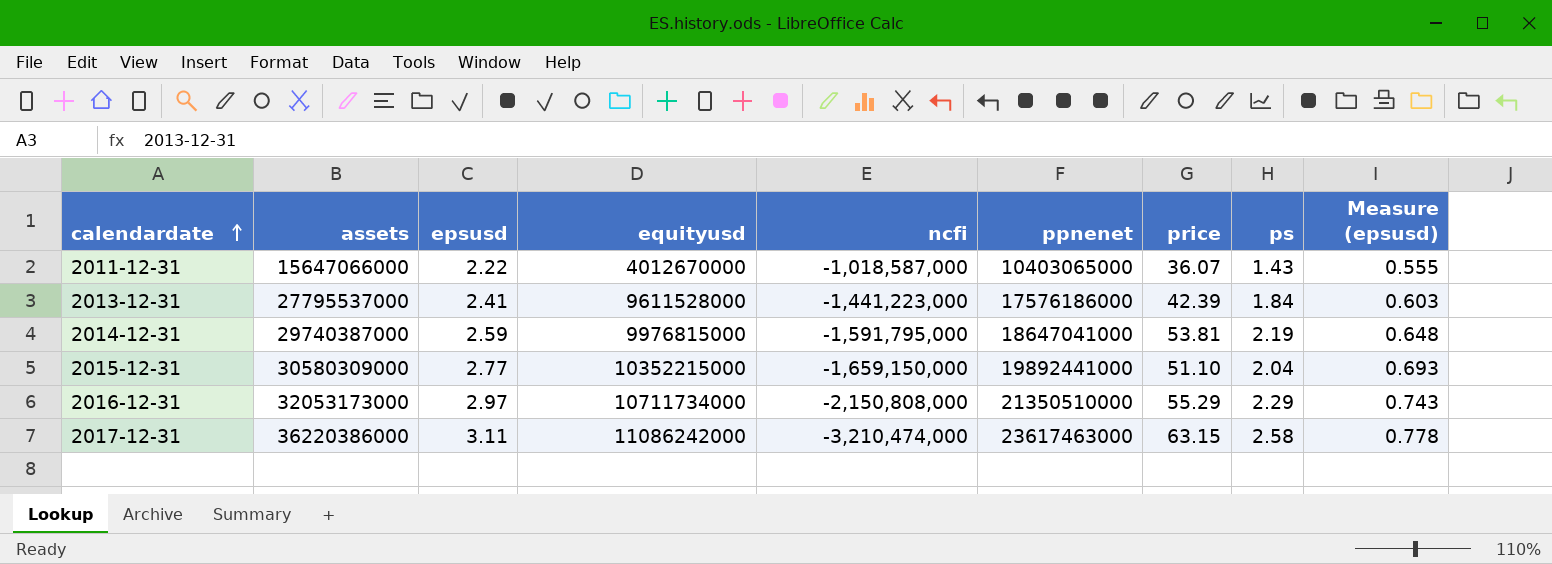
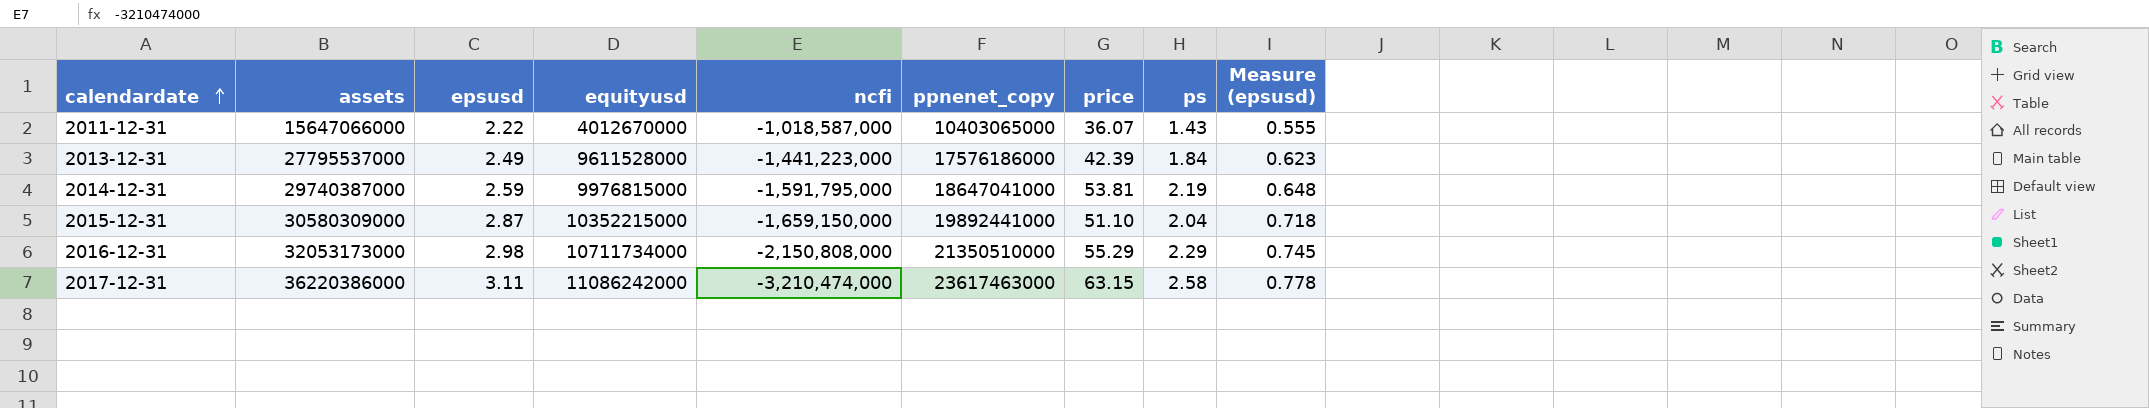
column name: ppnenet -> ppnenet_copy
2013-12-31 | epsusd: 2.41 -> 2.49
2013-12-31 | Measure (epsusd): 0.603 -> 0.623
2015-12-31 | epsusd: 2.77 -> 2.87
2015-12-31 | Measure (epsusd): 0.693 -> 0.718
2016-12-31 | epsusd: 2.97 -> 2.98
2016-12-31 | Measure (epsusd): 0.743 -> 0.745

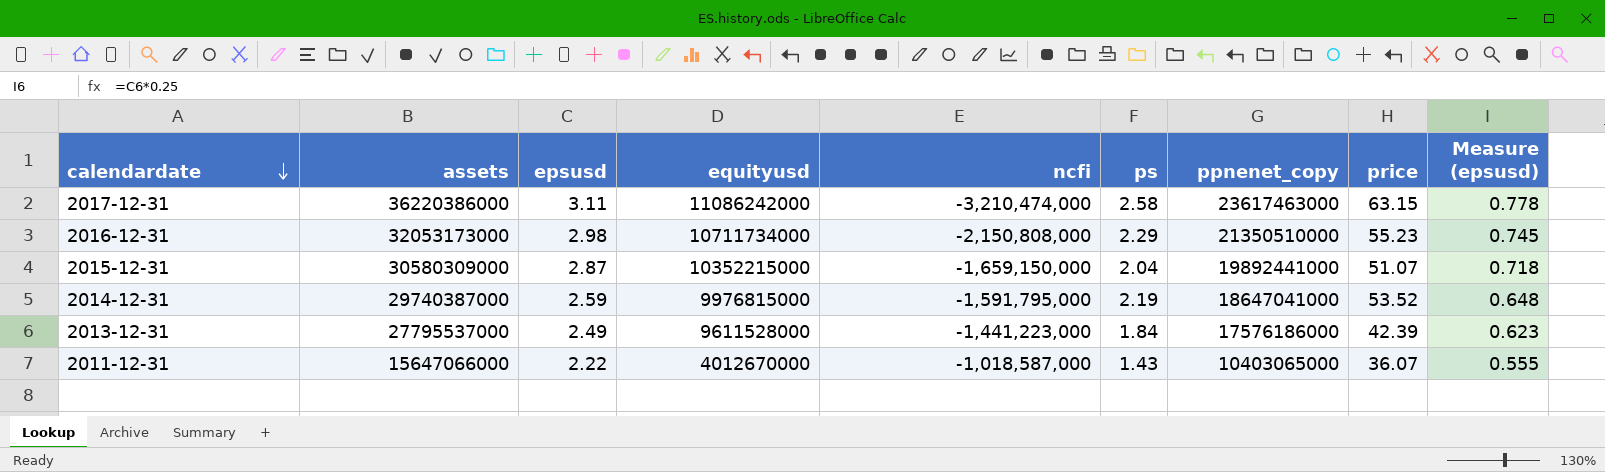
row order: calendardate ascending -> calendardate descending
column ps | position: 8 -> 6
2016-12-31 | price: 55.29 -> 55.23
2015-12-31 | price: 51.10 -> 51.07
2014-12-31 | price: 53.81 -> 53.52

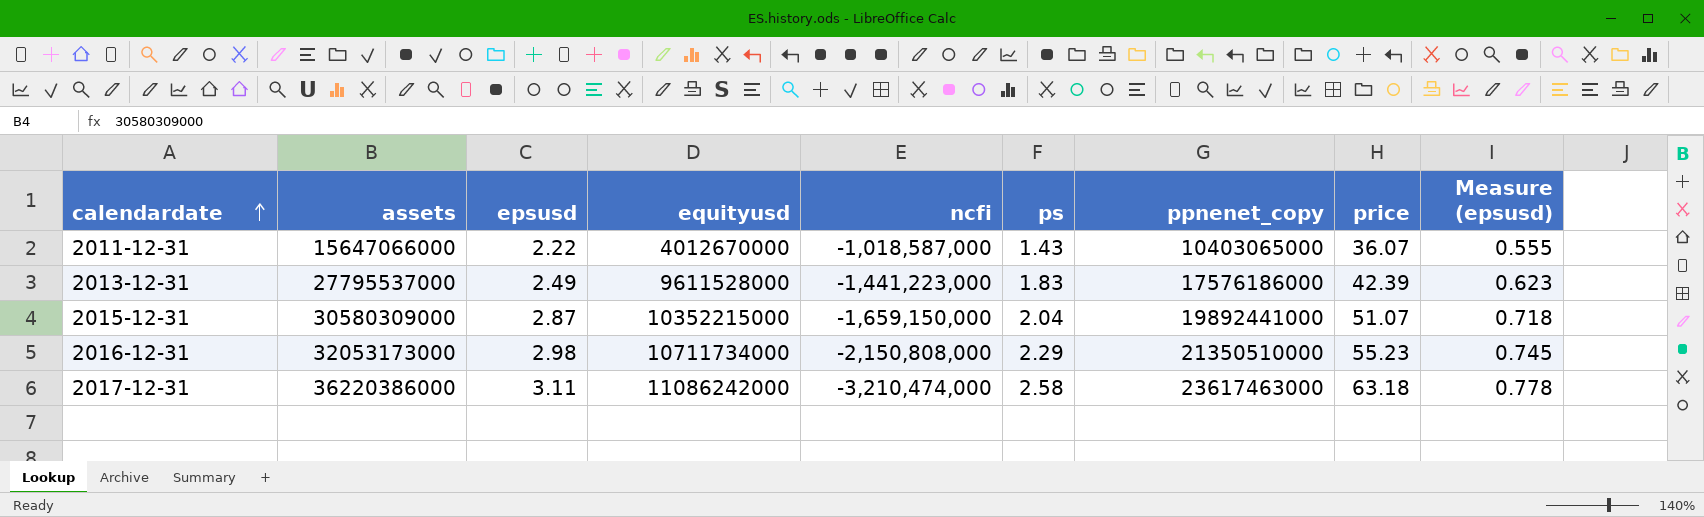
row order: calendardate descending -> calendardate ascending
row 2014-12-31: 29740387000 | 2.59 | 9976815000 | -1,591,795,000 | 2.19 | 18647041000 | 53.52 | 0.648 -> none
2013-12-31 | ps: 1.84 -> 1.83
2017-12-31 | price: 63.15 -> 63.18

